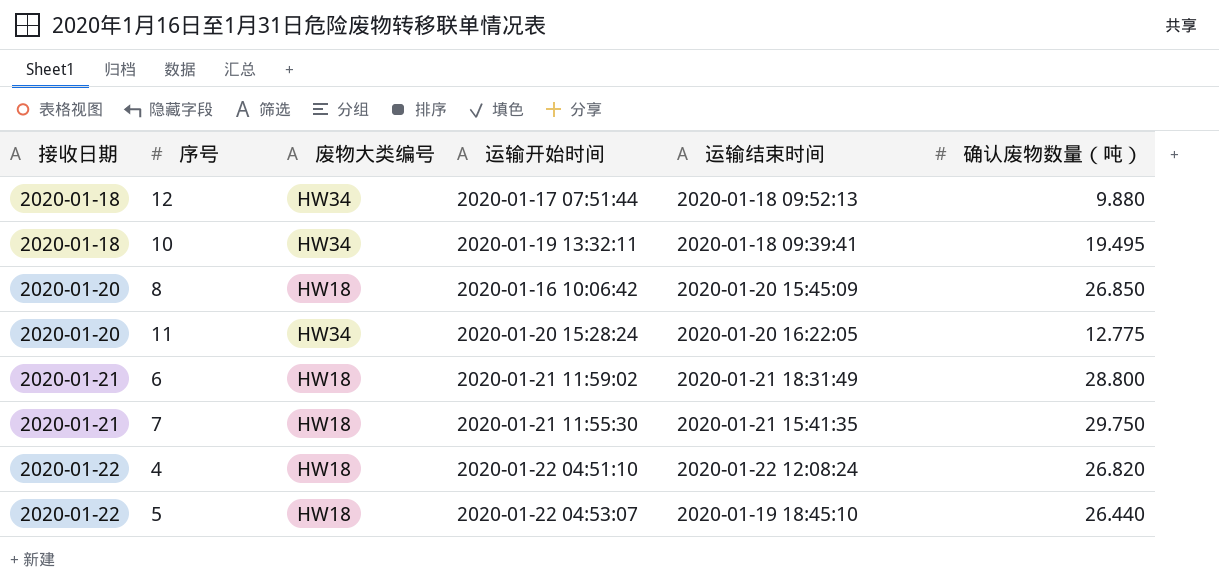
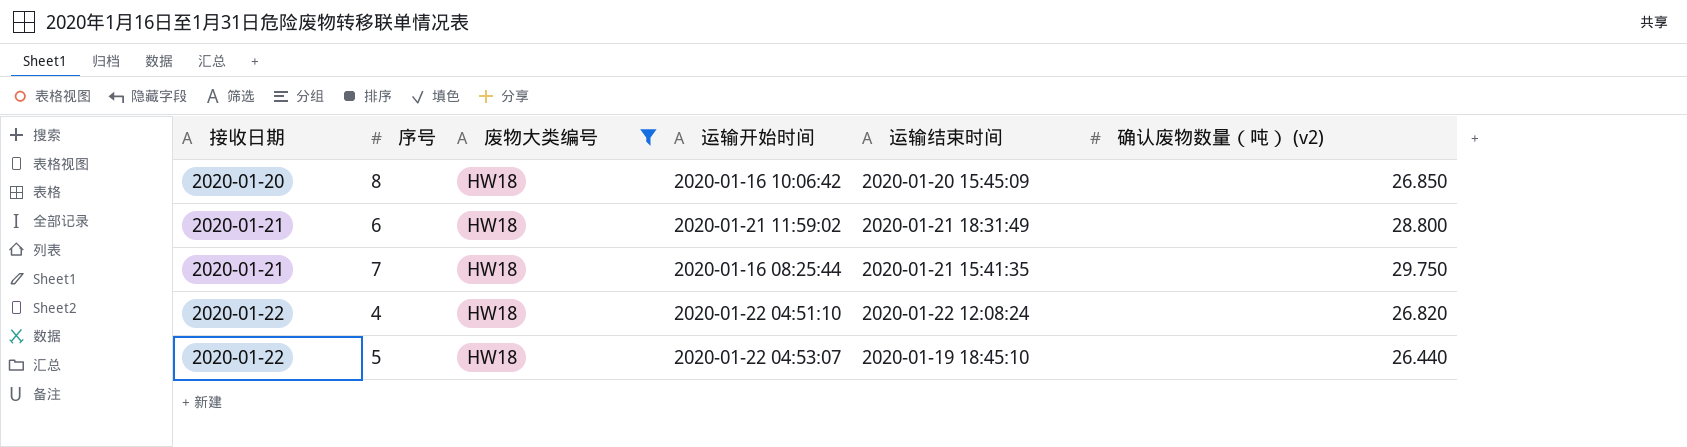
filter: none -> 废物大类编号 = HW18
column name: 确认废物数量（吨） -> 确认废物数量（吨） (v2)
7 | 运输开始时间: 2020-01-21 11:55:30 -> 2020-01-16 08:25:44

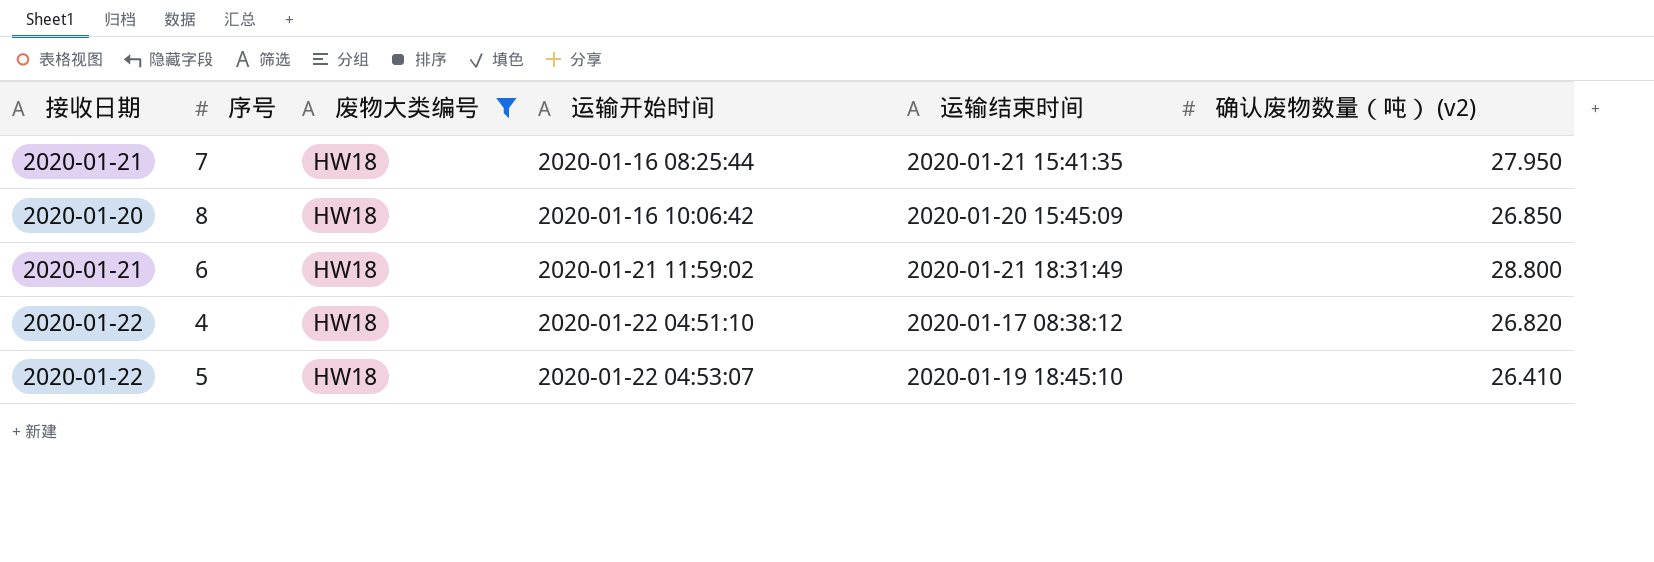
row order: 接收日期 ascending -> 运输开始时间 ascending
7 | 确认废物数量（吨） (v2): 29.750 -> 27.950
4 | 运输结束时间: 2020-01-22 12:08:24 -> 2020-01-17 08:38:12
5 | 确认废物数量（吨） (v2): 26.440 -> 26.410

